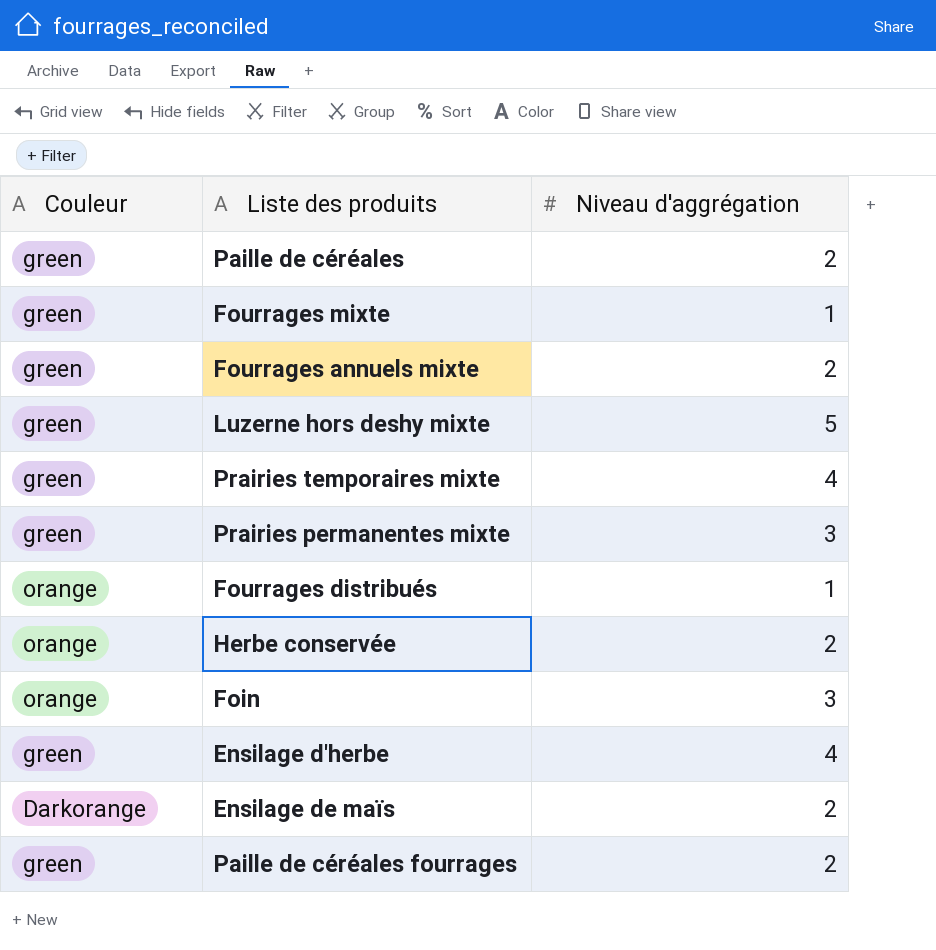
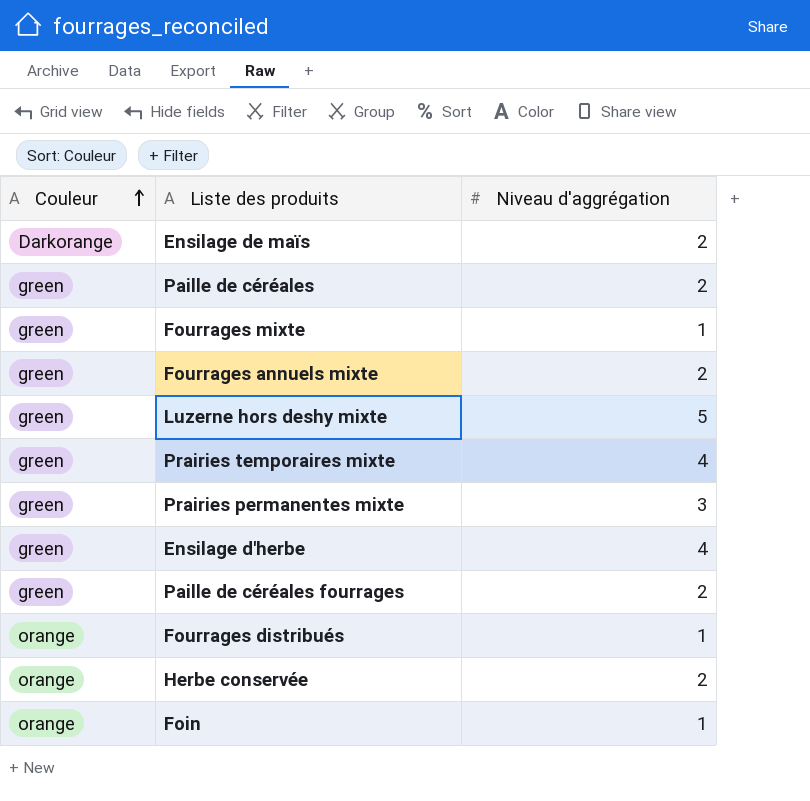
row order: none -> Couleur ascending
Foin | Niveau d'aggrégation: 3 -> 1

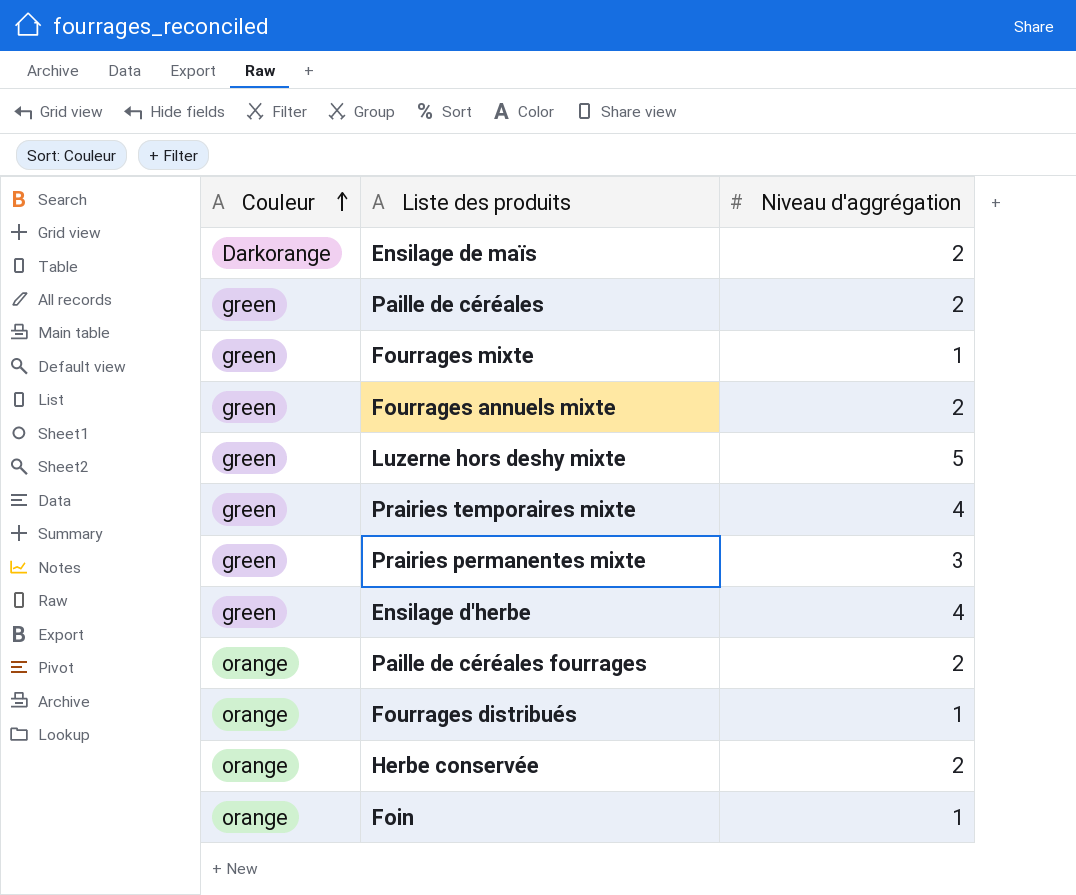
Paille de céréales fourrages | Couleur: green -> orange

